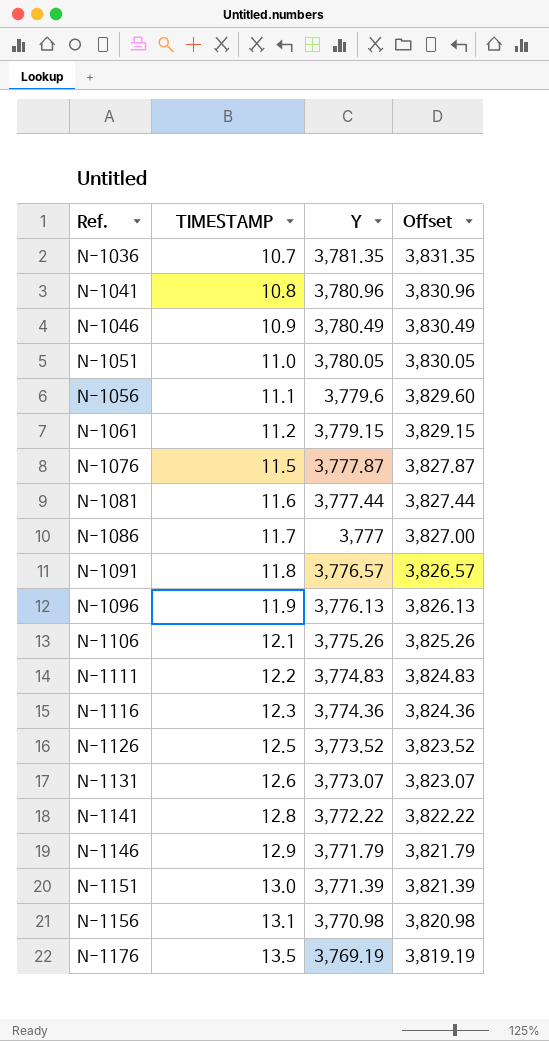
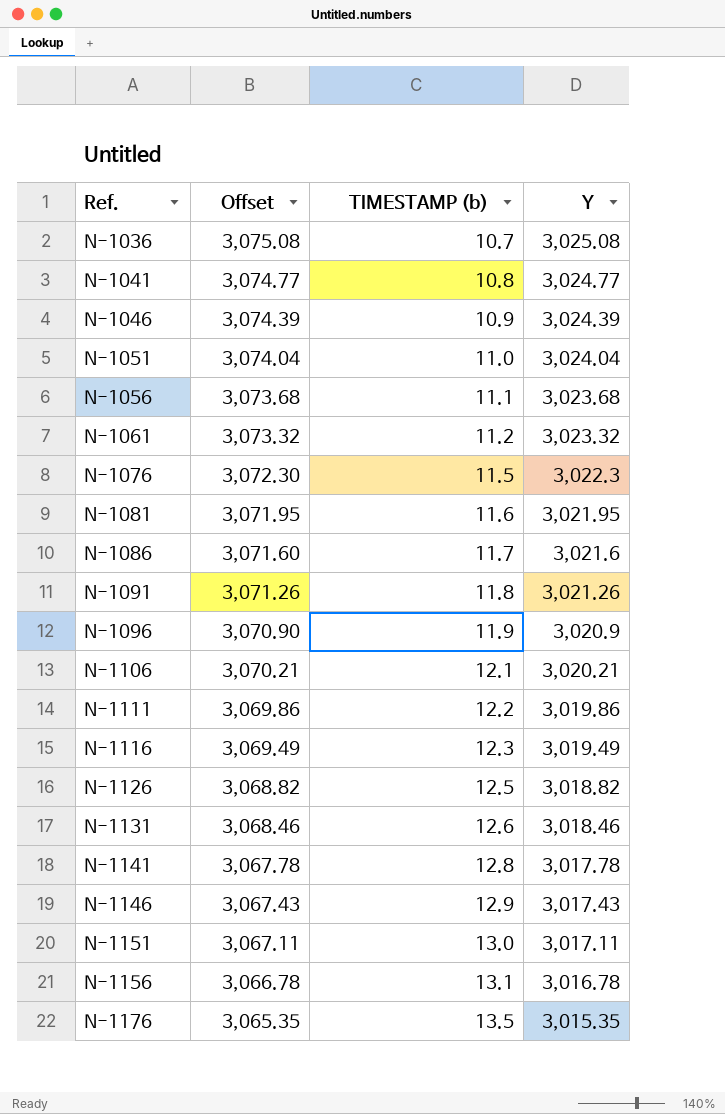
column Offset | position: 4 -> 2
column name: TIMESTAMP -> TIMESTAMP (b)
N-1036 | Offset: 3,831.35 -> 3,075.08
N-1036 | Y: 3,781.35 -> 3,025.08
N-1041 | Offset: 3,830.96 -> 3,074.77
N-1041 | Y: 3,780.96 -> 3,024.77
N-1046 | Offset: 3,830.49 -> 3,074.39
N-1046 | Y: 3,780.49 -> 3,024.39
N-1051 | Offset: 3,830.05 -> 3,074.04
N-1051 | Y: 3,780.05 -> 3,024.04
N-1056 | Offset: 3,829.60 -> 3,073.68
N-1056 | Y: 3,779.6 -> 3,023.68
N-1061 | Offset: 3,829.15 -> 3,073.32
N-1061 | Y: 3,779.15 -> 3,023.32
N-1076 | Offset: 3,827.87 -> 3,072.30
N-1076 | Y: 3,777.87 -> 3,022.3
N-1081 | Offset: 3,827.44 -> 3,071.95
N-1081 | Y: 3,777.44 -> 3,021.95
N-1086 | Offset: 3,827.00 -> 3,071.60
N-1086 | Y: 3,777 -> 3,021.6
N-1091 | Offset: 3,826.57 -> 3,071.26
N-1091 | Y: 3,776.57 -> 3,021.26
N-1096 | Offset: 3,826.13 -> 3,070.90
N-1096 | Y: 3,776.13 -> 3,020.9
N-1106 | Offset: 3,825.26 -> 3,070.21
N-1106 | Y: 3,775.26 -> 3,020.21
N-1111 | Offset: 3,824.83 -> 3,069.86
N-1111 | Y: 3,774.83 -> 3,019.86
N-1116 | Offset: 3,824.36 -> 3,069.49
N-1116 | Y: 3,774.36 -> 3,019.49
N-1126 | Offset: 3,823.52 -> 3,068.82
N-1126 | Y: 3,773.52 -> 3,018.82
N-1131 | Offset: 3,823.07 -> 3,068.46
N-1131 | Y: 3,773.07 -> 3,018.46
N-1141 | Offset: 3,822.22 -> 3,067.78
N-1141 | Y: 3,772.22 -> 3,017.78
N-1146 | Offset: 3,821.79 -> 3,067.43
N-1146 | Y: 3,771.79 -> 3,017.43
N-1151 | Offset: 3,821.39 -> 3,067.11
N-1151 | Y: 3,771.39 -> 3,017.11
N-1156 | Offset: 3,820.98 -> 3,066.78
N-1156 | Y: 3,770.98 -> 3,016.78
N-1176 | Offset: 3,819.19 -> 3,065.35
N-1176 | Y: 3,769.19 -> 3,015.35

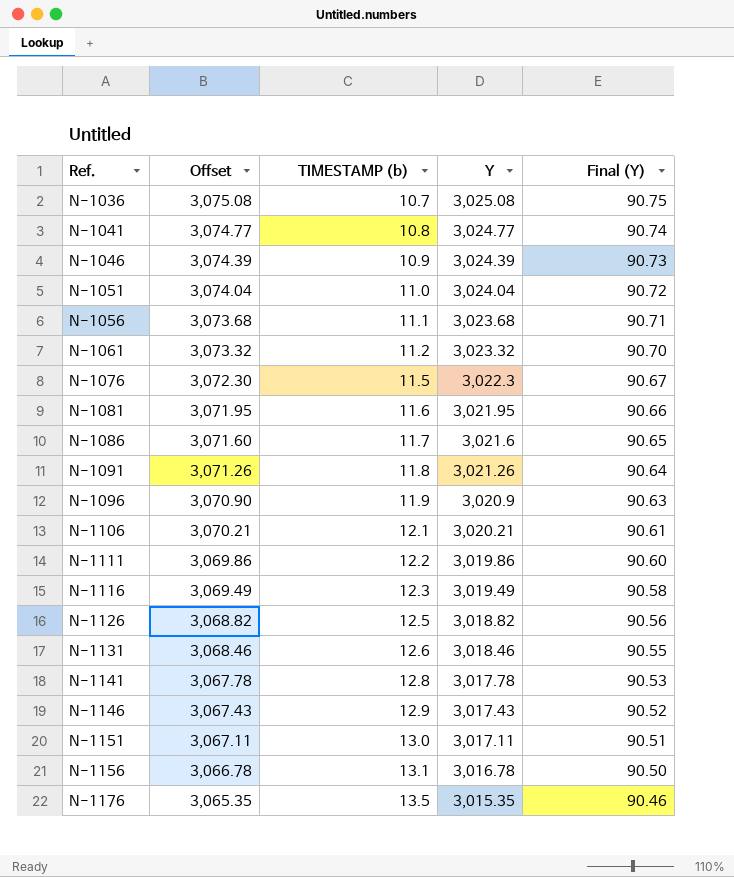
column Final (Y) | formula: none -> [Y] * 0.03

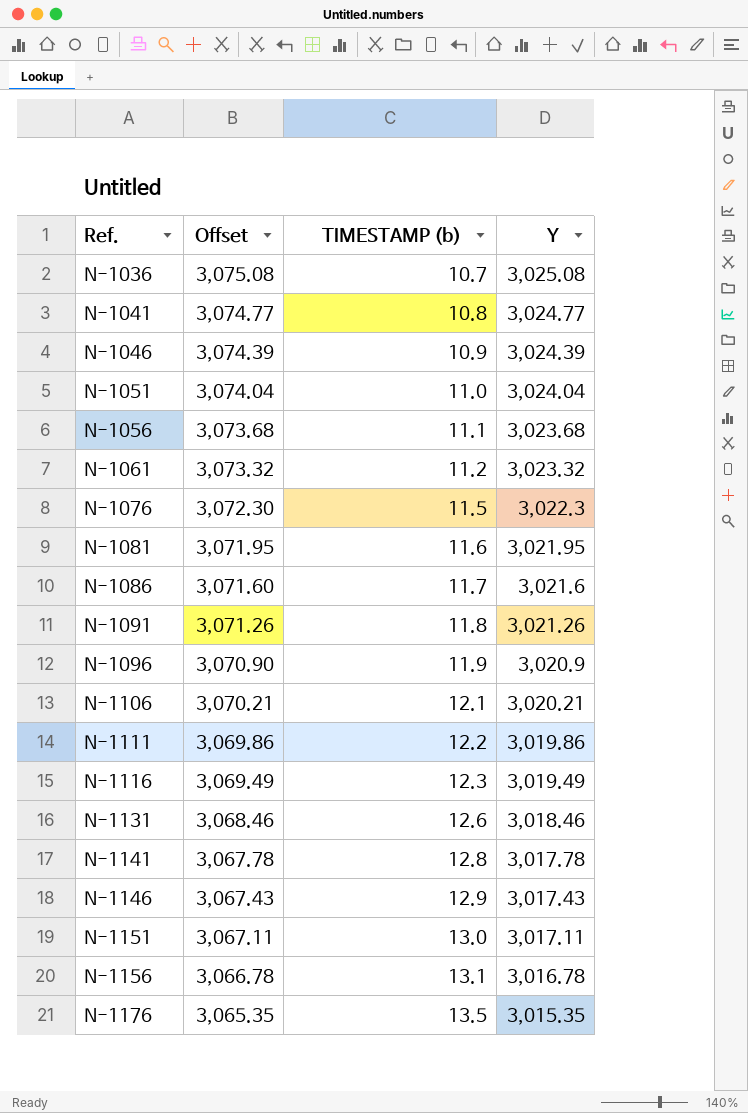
column Final (Y) | formula: [Y] * 0.03 -> none
row N-1126: 3,068.82 | 12.5 | 3,018.82 | 90.56 -> none

